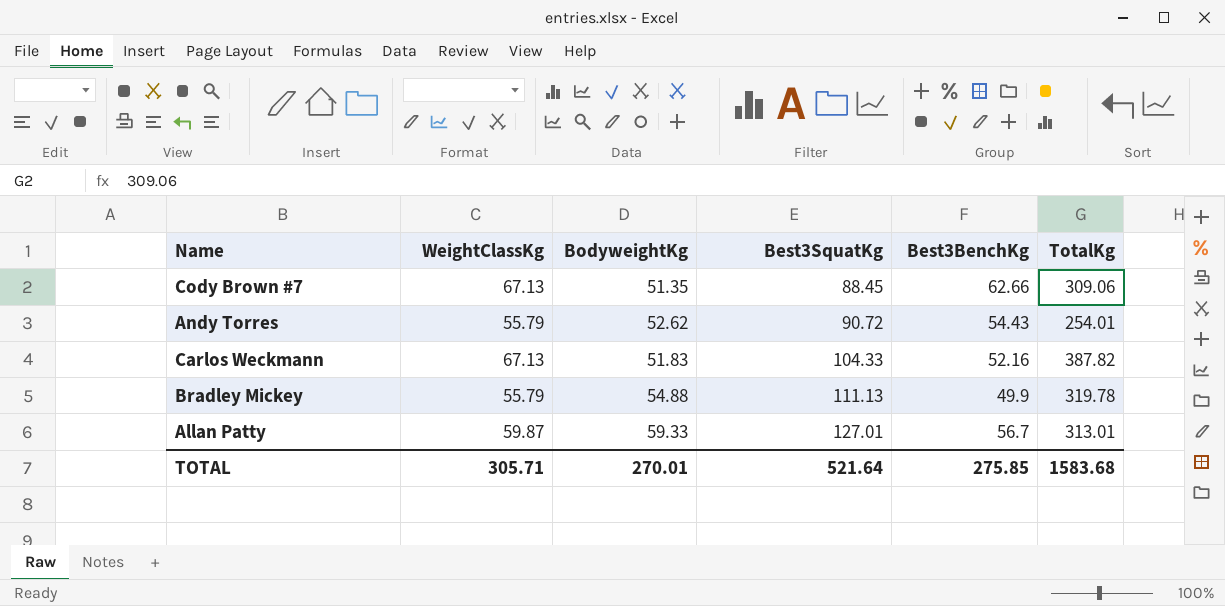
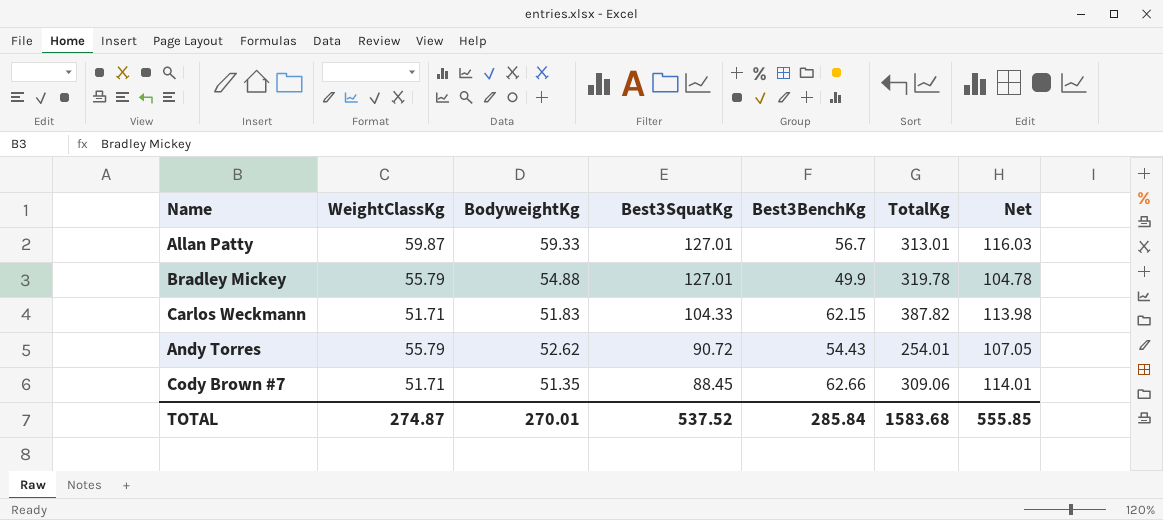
row order: Best3SquatKg ascending -> Best3SquatKg descending
column Net | formula: none -> [BodyweightKg] + [Best3BenchKg]
Bradley Mickey | Best3SquatKg: 111.13 -> 127.01
Carlos Weckmann | WeightClassKg: 67.13 -> 51.71
Carlos Weckmann | Best3BenchKg: 52.16 -> 62.15
Cody Brown #7 | WeightClassKg: 67.13 -> 51.71
TOTAL | WeightClassKg: 305.71 -> 274.87
TOTAL | Best3SquatKg: 521.64 -> 537.52
TOTAL | Best3BenchKg: 275.85 -> 285.84

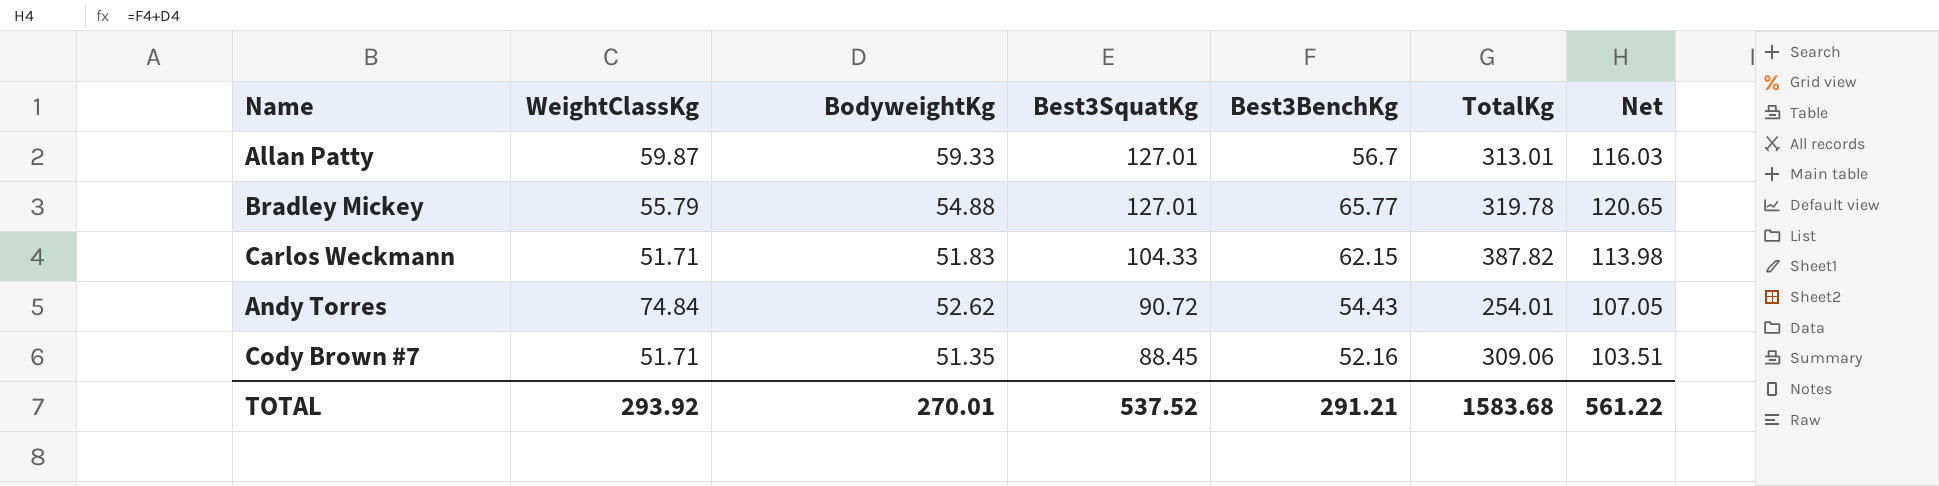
Bradley Mickey | Best3BenchKg: 49.9 -> 65.77
Bradley Mickey | Net: 104.78 -> 120.65
Andy Torres | WeightClassKg: 55.79 -> 74.84
Cody Brown #7 | Best3BenchKg: 62.66 -> 52.16
Cody Brown #7 | Net: 114.01 -> 103.51
TOTAL | WeightClassKg: 274.87 -> 293.92
TOTAL | Best3BenchKg: 285.84 -> 291.21
TOTAL | Net: 555.85 -> 561.22

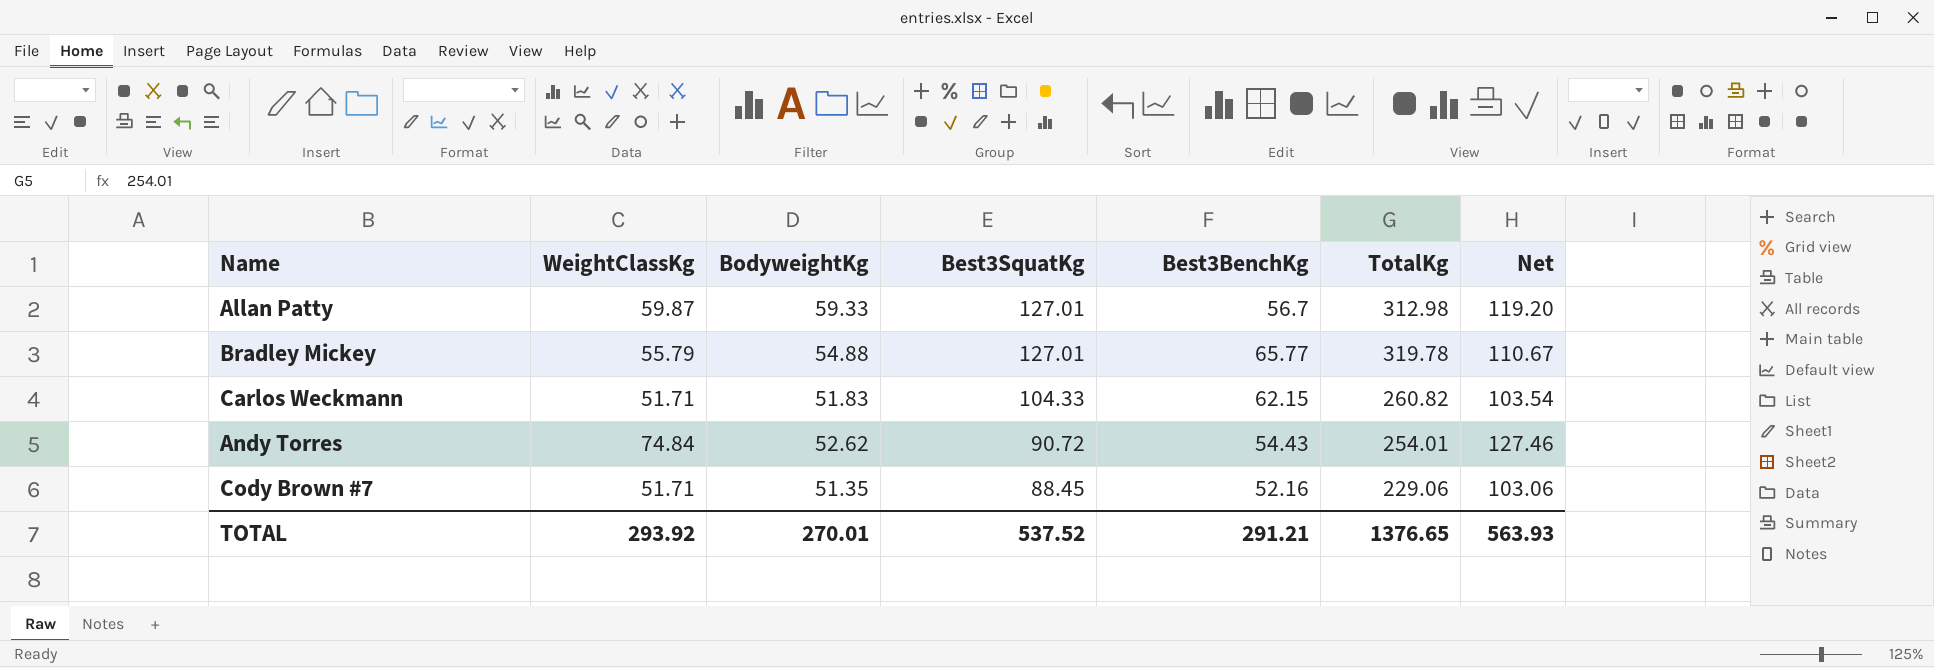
column Net | formula: [BodyweightKg] + [Best3BenchKg] -> [WeightClassKg] + [BodyweightKg]
Allan Patty | TotalKg: 313.01 -> 312.98
Carlos Weckmann | TotalKg: 387.82 -> 260.82
Cody Brown #7 | TotalKg: 309.06 -> 229.06
TOTAL | TotalKg: 1583.68 -> 1376.65
TOTAL | Net: 561.22 -> 563.93

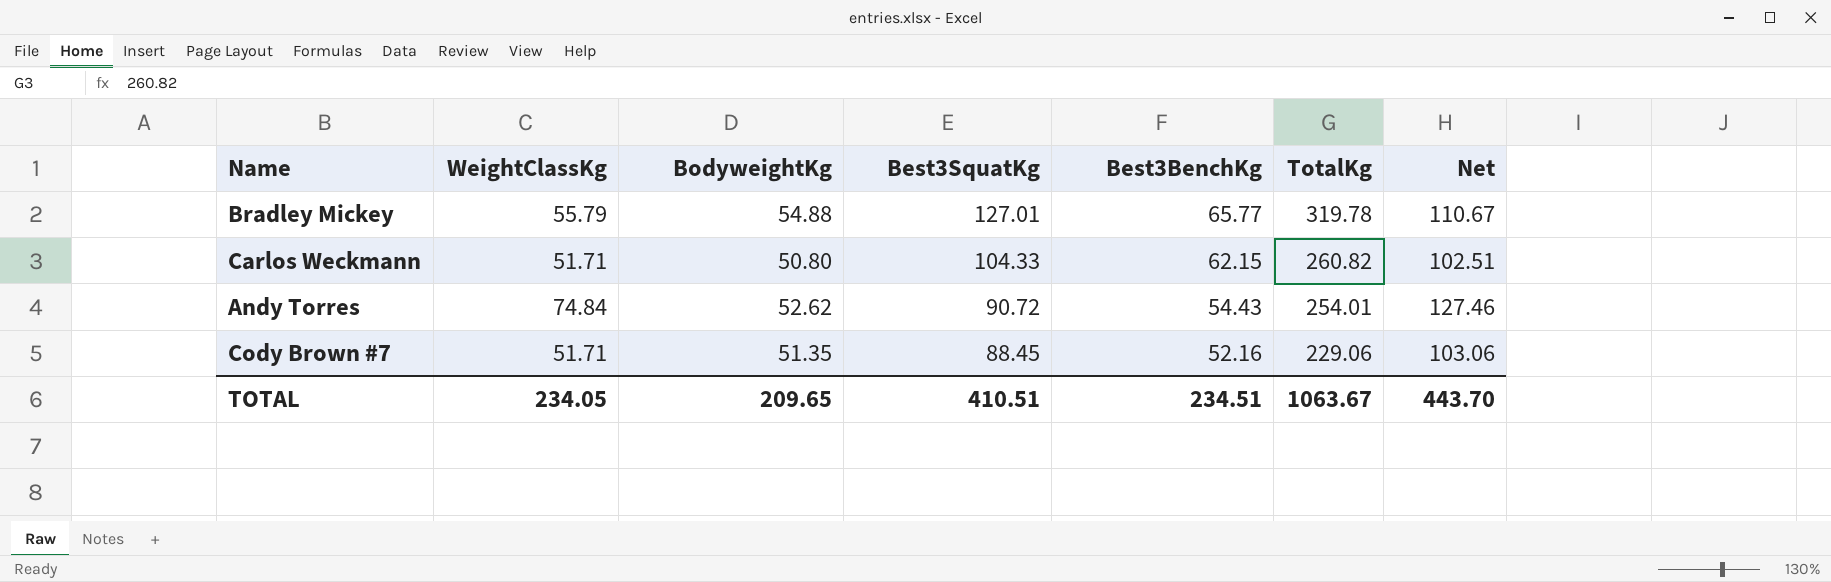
row Allan Patty: 59.87 | 59.33 | 127.01 | 56.7 | 312.98 | 119.20 -> none
Carlos Weckmann | BodyweightKg: 51.83 -> 50.80
Carlos Weckmann | Net: 103.54 -> 102.51
TOTAL | WeightClassKg: 293.92 -> 234.05
TOTAL | BodyweightKg: 270.01 -> 209.65
TOTAL | Best3SquatKg: 537.52 -> 410.51
TOTAL | Best3BenchKg: 291.21 -> 234.51
TOTAL | TotalKg: 1376.65 -> 1063.67
TOTAL | Net: 563.93 -> 443.70

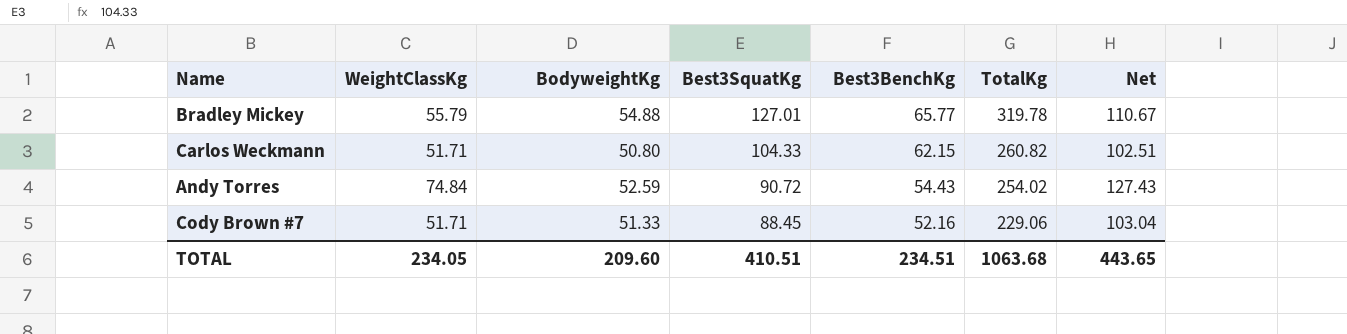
Andy Torres | BodyweightKg: 52.62 -> 52.59
Andy Torres | TotalKg: 254.01 -> 254.02
Andy Torres | Net: 127.46 -> 127.43
Cody Brown #7 | BodyweightKg: 51.35 -> 51.33
Cody Brown #7 | Net: 103.06 -> 103.04
TOTAL | BodyweightKg: 209.65 -> 209.60
TOTAL | TotalKg: 1063.67 -> 1063.68
TOTAL | Net: 443.70 -> 443.65

